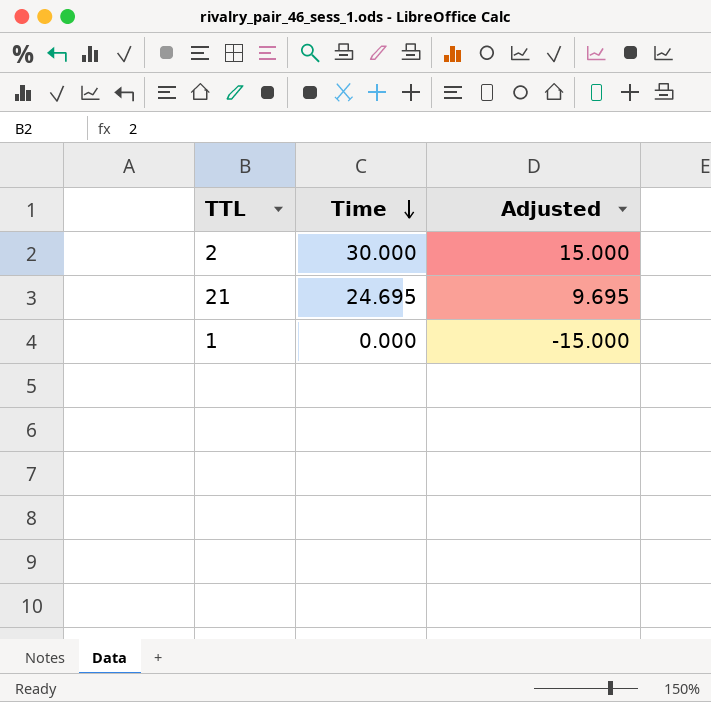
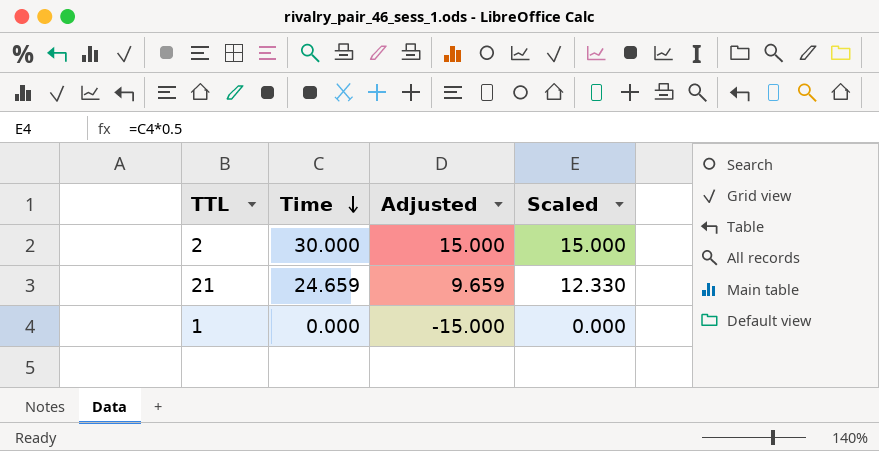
column Scaled | formula: none -> [Time] * 0.5
21 | Time: 24.695 -> 24.659
21 | Adjusted: 9.695 -> 9.659

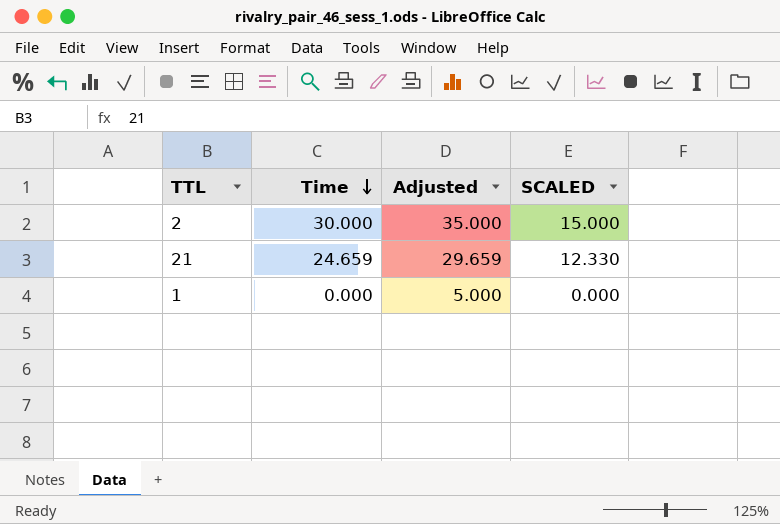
column Adjusted | formula: [Time] - 15 -> [Time] + 5
column name: Scaled -> SCALED

